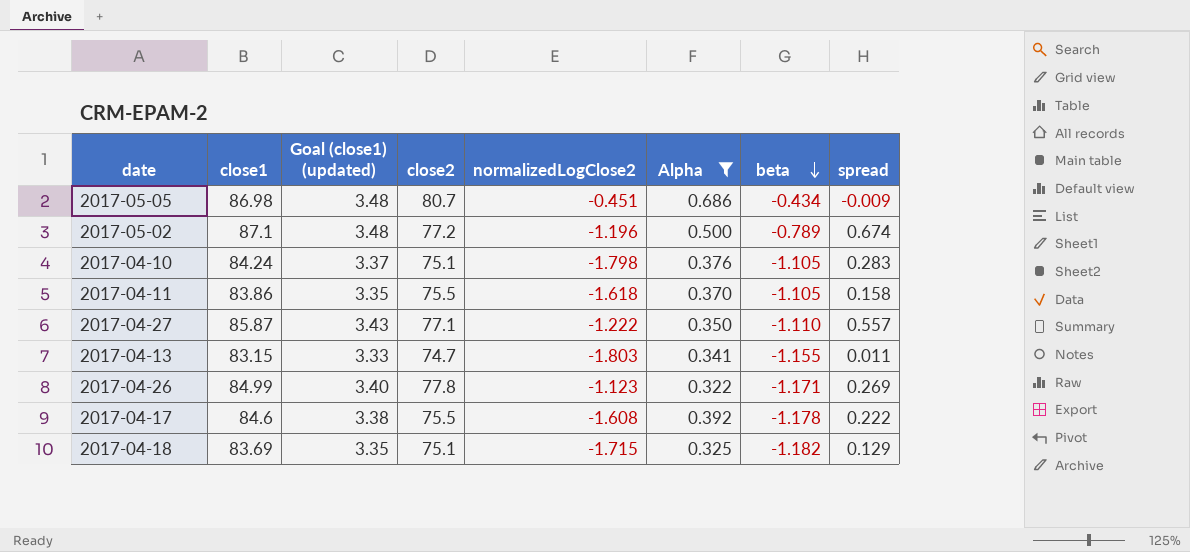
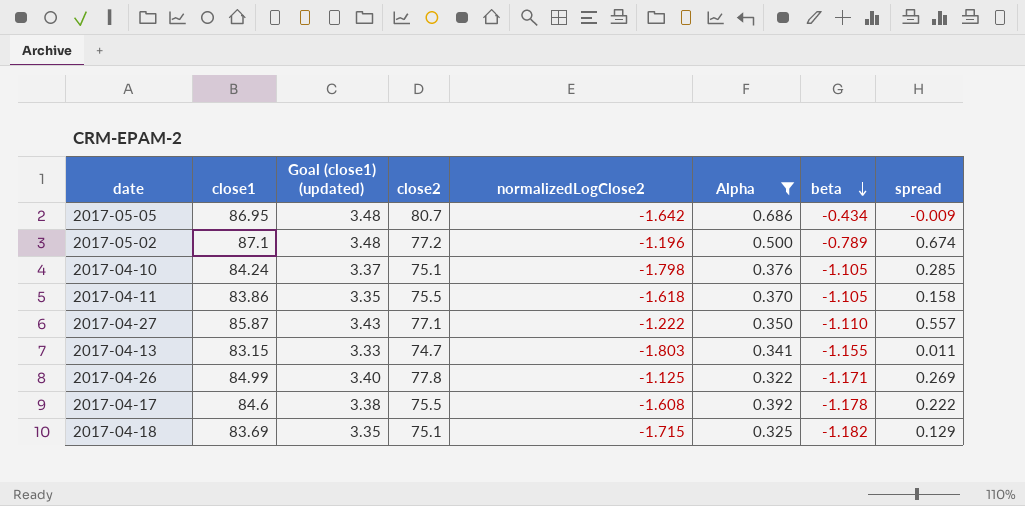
2017-05-05 | close1: 86.98 -> 86.95
2017-05-05 | normalizedLogClose2: -0.451 -> -1.642
2017-04-10 | spread: 0.283 -> 0.285
2017-04-26 | normalizedLogClose2: -1.123 -> -1.125

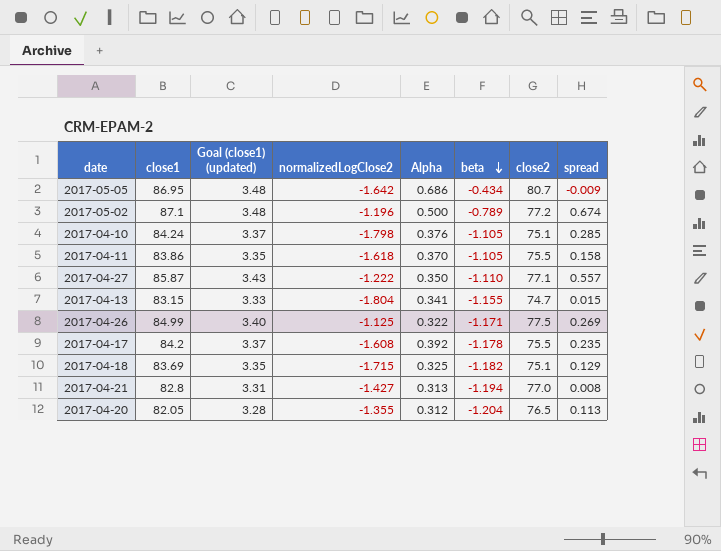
filter: Alpha >= 0.322 -> none
column close2 | position: 4 -> 7
2017-04-13 | normalizedLogClose2: -1.803 -> -1.804
2017-04-13 | spread: 0.011 -> 0.015
2017-04-26 | close2: 77.8 -> 77.5
2017-04-17 | close1: 84.6 -> 84.2
2017-04-17 | Goal (close1) (updated): 3.38 -> 3.37
2017-04-17 | spread: 0.222 -> 0.235

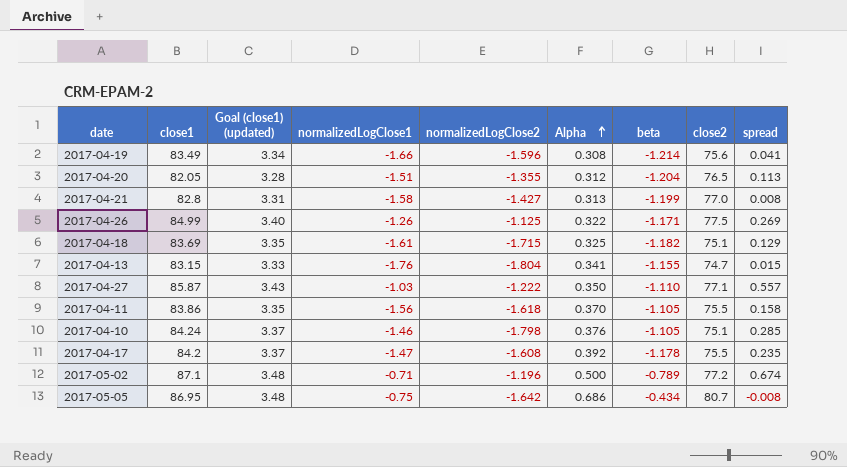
row order: beta descending -> Alpha ascending
column normalizedLogClose1 | position: none -> 4
row 2017-04-19: none -> 83.49 | 3.34 | -1.66 | -1.596 | 0.308 | -1.214 | 75.6 | 0.041
2017-04-21 | beta: -1.194 -> -1.199
2017-05-05 | spread: -0.009 -> -0.008

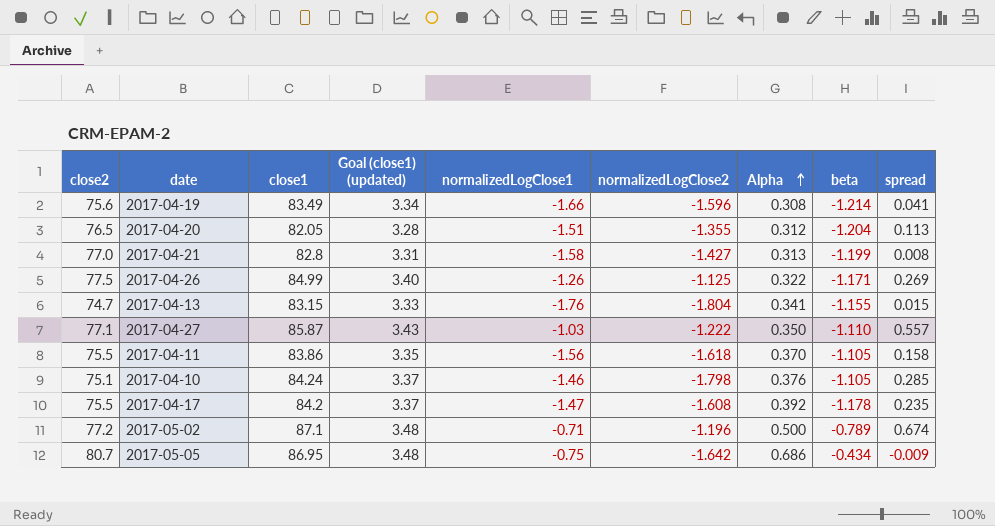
column close2 | position: 8 -> 1
row 2017-04-18: 83.69 | 3.35 | -1.61 | -1.715 | 0.325 | -1.182 | 75.1 | 0.129 -> none
2017-05-05 | spread: -0.008 -> -0.009

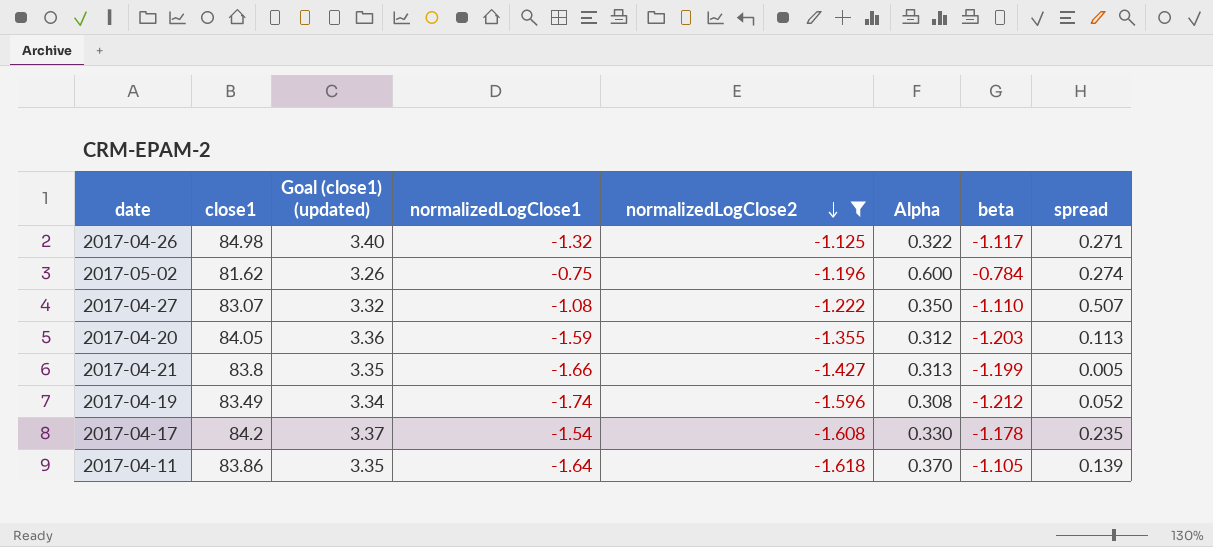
filter: none -> normalizedLogClose2 >= -1.618
row order: Alpha ascending -> normalizedLogClose2 descending
column close2 | position: 1 -> none
2017-04-26 | close1: 84.99 -> 84.98
2017-04-26 | normalizedLogClose1: -1.26 -> -1.32
2017-04-26 | beta: -1.171 -> -1.117
2017-04-26 | spread: 0.269 -> 0.271
2017-05-02 | close1: 87.1 -> 81.62
2017-05-02 | Goal (close1) (updated): 3.48 -> 3.26
2017-05-02 | normalizedLogClose1: -0.71 -> -0.75
2017-05-02 | Alpha: 0.500 -> 0.600
2017-05-02 | beta: -0.789 -> -0.784
2017-05-02 | spread: 0.674 -> 0.274
2017-04-27 | close1: 85.87 -> 83.07
2017-04-27 | Goal (close1) (updated): 3.43 -> 3.32
2017-04-27 | normalizedLogClose1: -1.03 -> -1.08
2017-04-27 | spread: 0.557 -> 0.507
2017-04-20 | close1: 82.05 -> 84.05
2017-04-20 | Goal (close1) (updated): 3.28 -> 3.36
2017-04-20 | normalizedLogClose1: -1.51 -> -1.59
2017-04-20 | beta: -1.204 -> -1.203
2017-04-21 | close1: 82.8 -> 83.8
2017-04-21 | Goal (close1) (updated): 3.31 -> 3.35
2017-04-21 | normalizedLogClose1: -1.58 -> -1.66
2017-04-21 | spread: 0.008 -> 0.005
2017-04-19 | normalizedLogClose1: -1.66 -> -1.74
2017-04-19 | beta: -1.214 -> -1.212
2017-04-19 | spread: 0.041 -> 0.052
2017-04-17 | normalizedLogClose1: -1.47 -> -1.54
2017-04-17 | Alpha: 0.392 -> 0.330
2017-04-11 | normalizedLogClose1: -1.56 -> -1.64
2017-04-11 | spread: 0.158 -> 0.139

